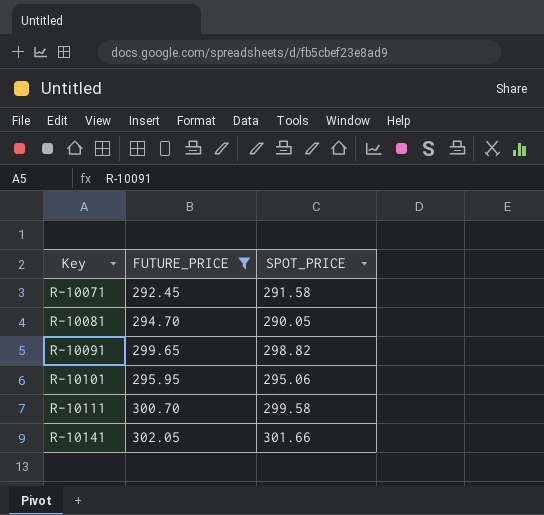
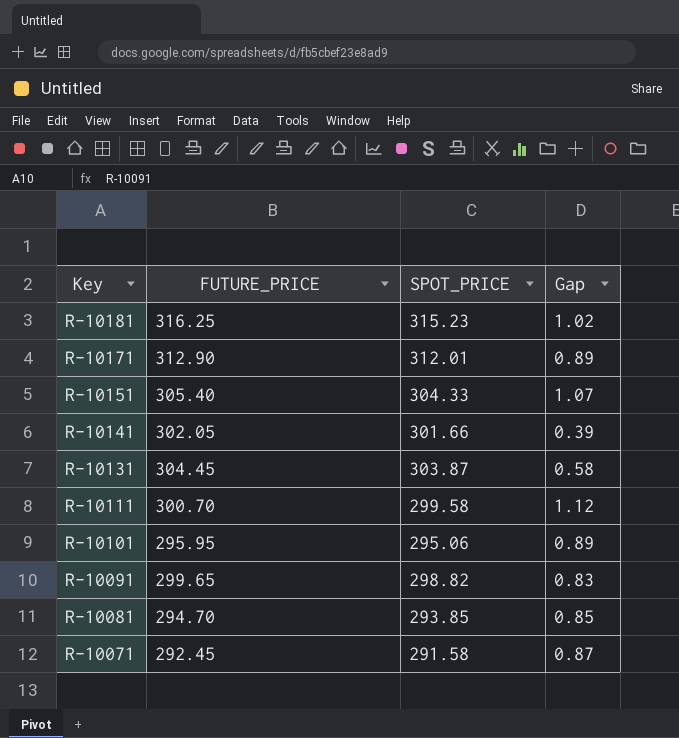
filter: FUTURE_PRICE <= 302.05 -> none
row order: Key ascending -> Key descending
column Gap | formula: none -> [FUTURE_PRICE] - [SPOT_PRICE]
R-10081 | SPOT_PRICE: 290.05 -> 293.85

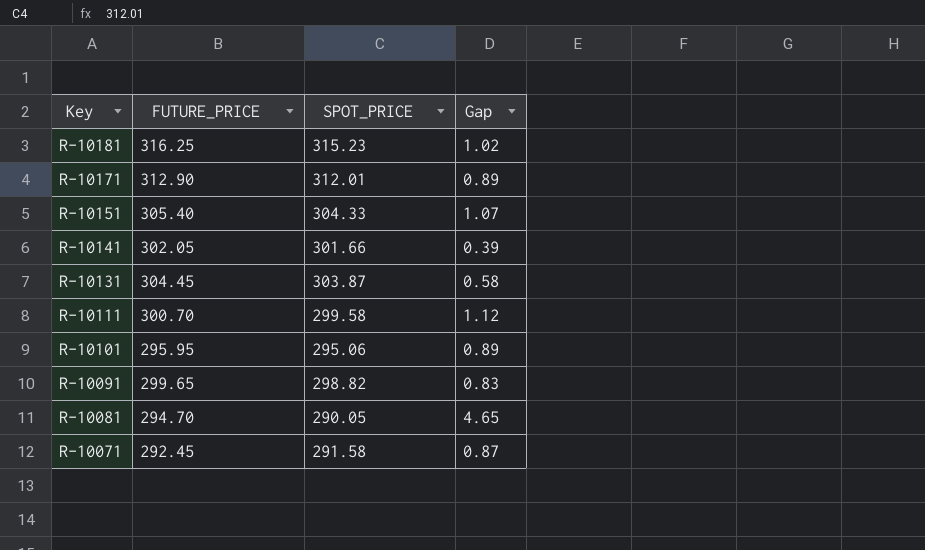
R-10081 | SPOT_PRICE: 293.85 -> 290.05
R-10081 | Gap: 0.85 -> 4.65

